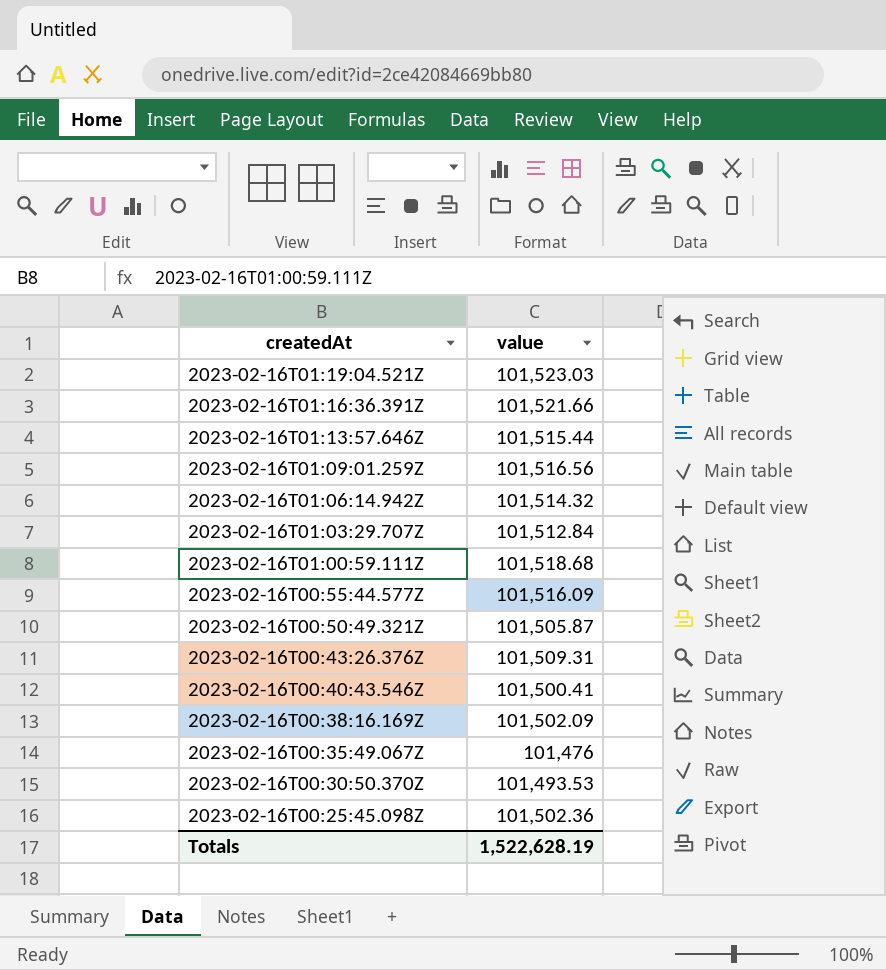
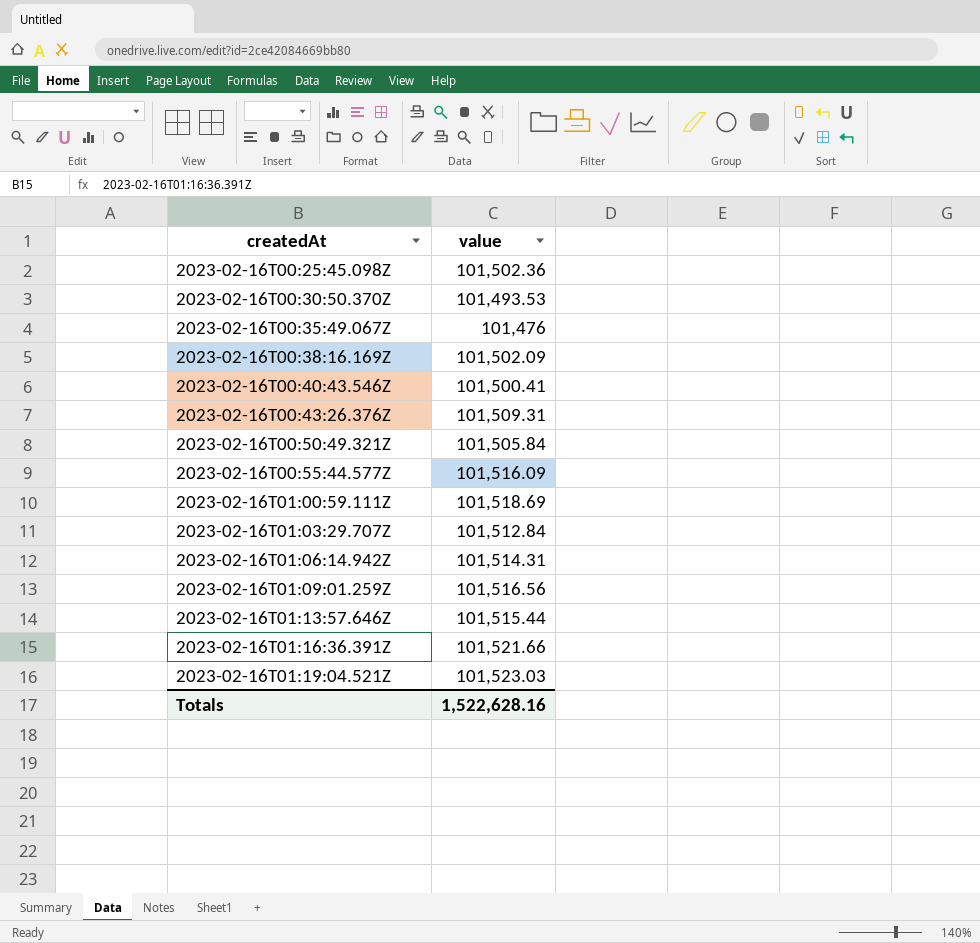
row order: createdAt descending -> createdAt ascending
2023-02-16T00:50:49.321Z | value: 101,505.87 -> 101,505.84
2023-02-16T01:00:59.111Z | value: 101,518.68 -> 101,518.69
2023-02-16T01:06:14.942Z | value: 101,514.32 -> 101,514.31
Totals | value: 1,522,628.19 -> 1,522,628.16

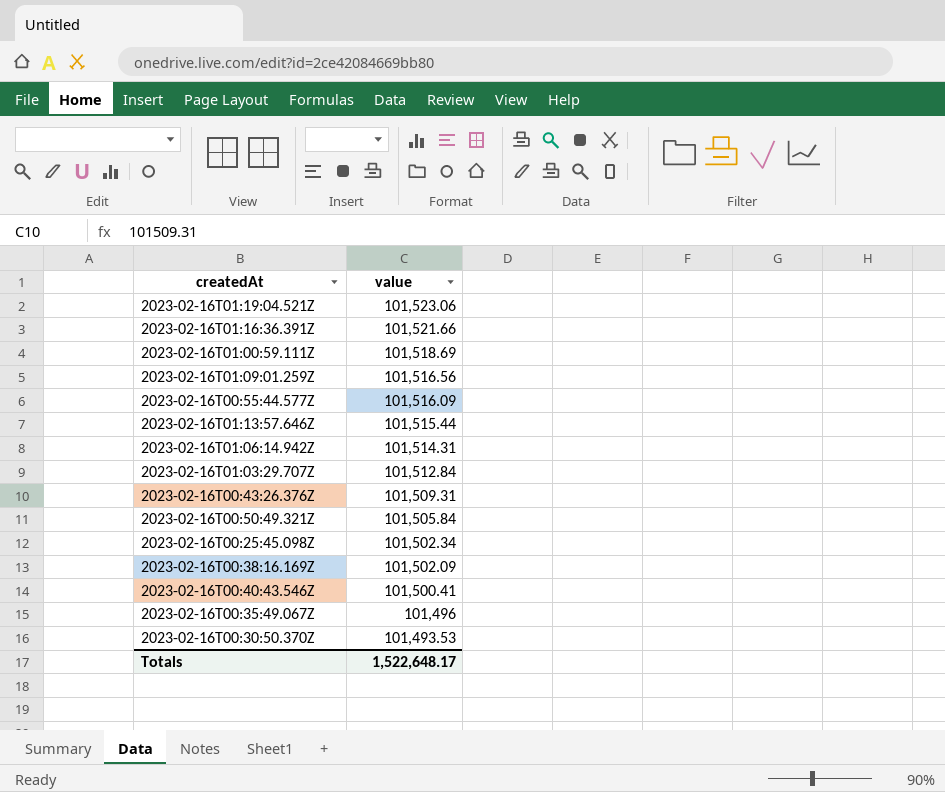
row order: createdAt ascending -> value descending
2023-02-16T01:19:04.521Z | value: 101,523.03 -> 101,523.06
2023-02-16T00:25:45.098Z | value: 101,502.36 -> 101,502.34
2023-02-16T00:35:49.067Z | value: 101,476 -> 101,496
Totals | value: 1,522,628.16 -> 1,522,648.17

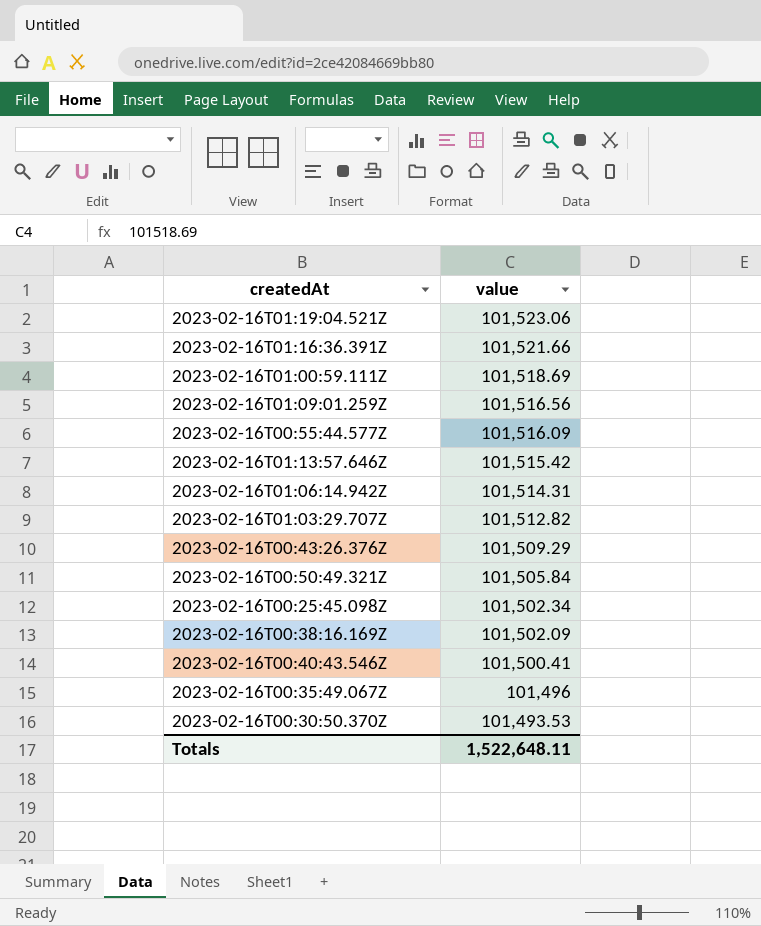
2023-02-16T01:13:57.646Z | value: 101,515.44 -> 101,515.42
2023-02-16T01:03:29.707Z | value: 101,512.84 -> 101,512.82
2023-02-16T00:43:26.376Z | value: 101,509.31 -> 101,509.29
Totals | value: 1,522,648.17 -> 1,522,648.11

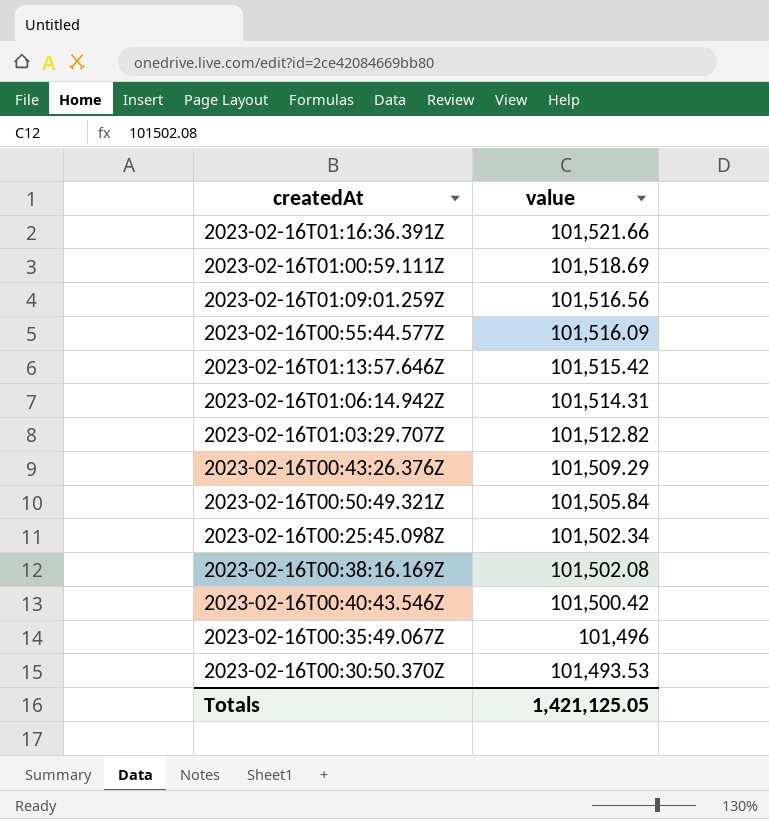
row 2023-02-16T01:19:04.521Z: 101,523.06 -> none
2023-02-16T00:38:16.169Z | value: 101,502.09 -> 101,502.08
2023-02-16T00:40:43.546Z | value: 101,500.41 -> 101,500.42
Totals | value: 1,522,648.11 -> 1,421,125.05

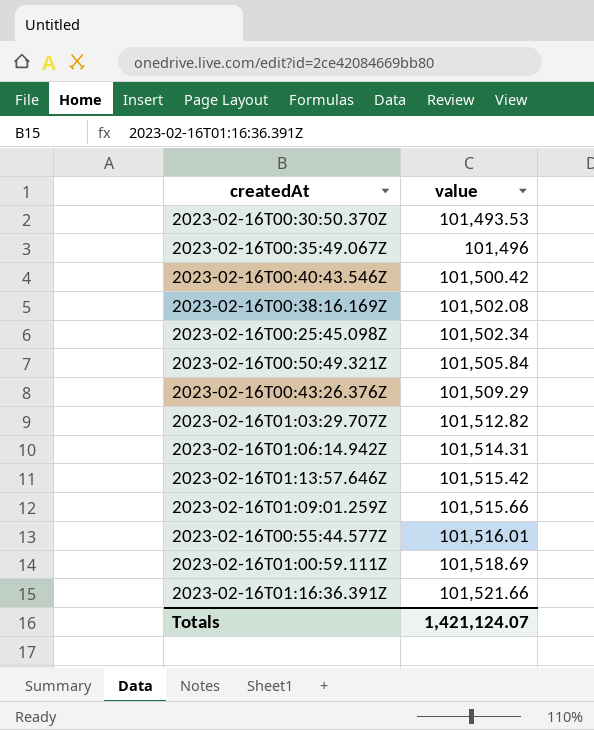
row order: value descending -> value ascending
2023-02-16T01:09:01.259Z | value: 101,516.56 -> 101,515.66
2023-02-16T00:55:44.577Z | value: 101,516.09 -> 101,516.01
Totals | value: 1,421,125.05 -> 1,421,124.07

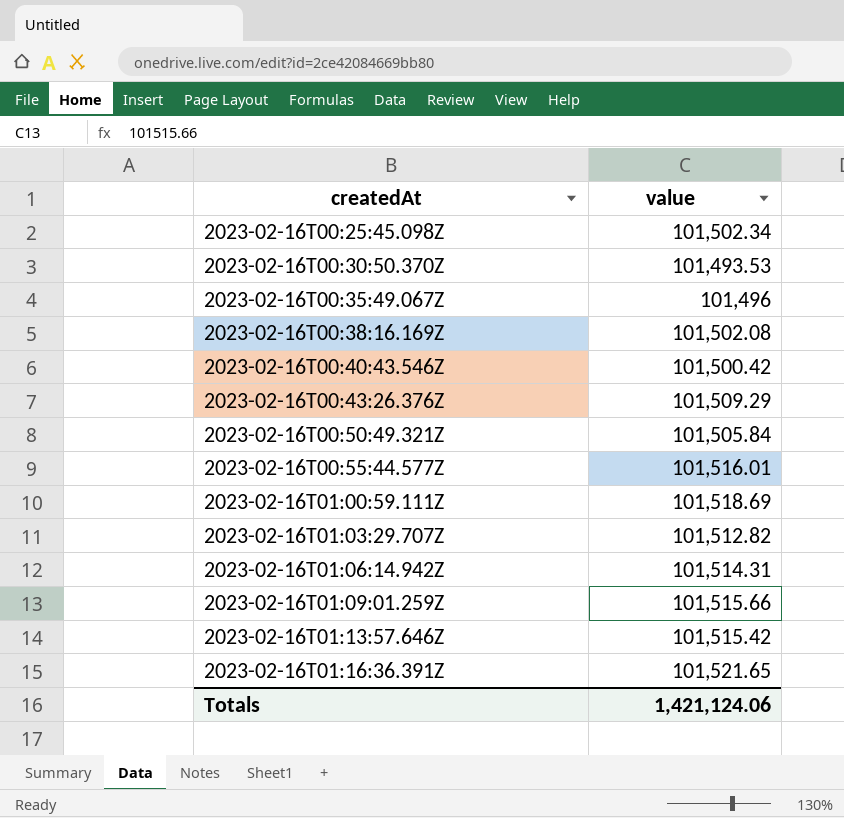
row order: value ascending -> createdAt ascending
2023-02-16T01:16:36.391Z | value: 101,521.66 -> 101,521.65
Totals | value: 1,421,124.07 -> 1,421,124.06

